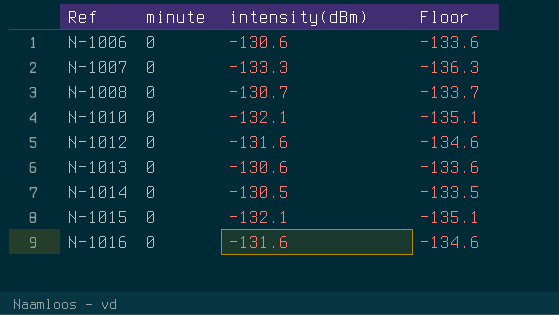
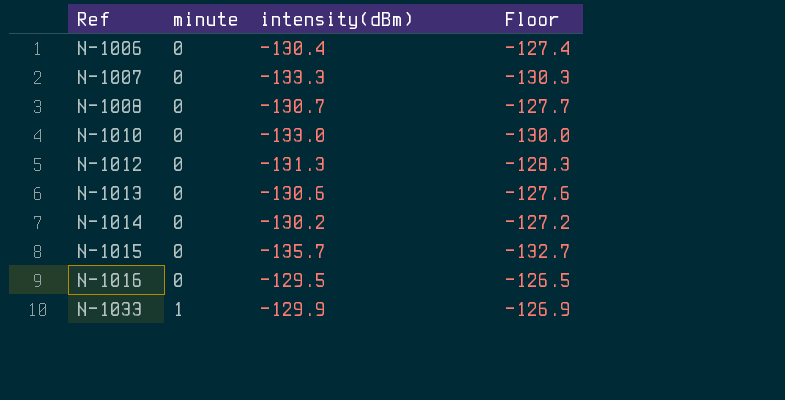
column Floor | formula: [intensity(dBm)] - 3 -> [intensity(dBm)] + 3
N-1006 | intensity(dBm): -130.6 -> -130.4
N-1010 | intensity(dBm): -132.1 -> -133.0
N-1012 | intensity(dBm): -131.6 -> -131.3
N-1014 | intensity(dBm): -130.5 -> -130.2
N-1015 | intensity(dBm): -132.1 -> -135.7
N-1016 | intensity(dBm): -131.6 -> -129.5
row N-1033: none -> 1 | -129.9 | -126.9

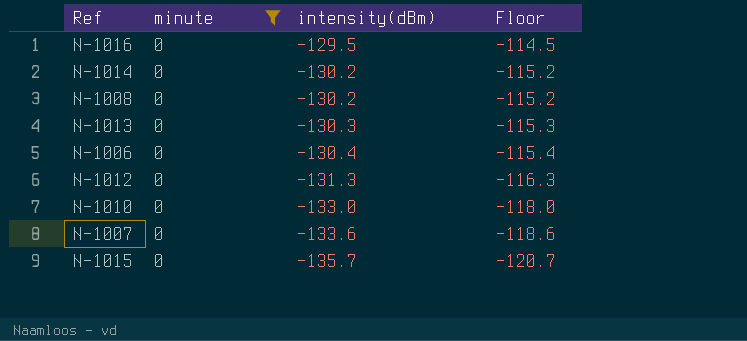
filter: none -> minute = 0
row order: Ref ascending -> intensity(dBm) descending
column Floor | formula: [intensity(dBm)] + 3 -> [intensity(dBm)] + 15
N-1008 | intensity(dBm): -130.7 -> -130.2
N-1013 | intensity(dBm): -130.6 -> -130.3
N-1007 | intensity(dBm): -133.3 -> -133.6

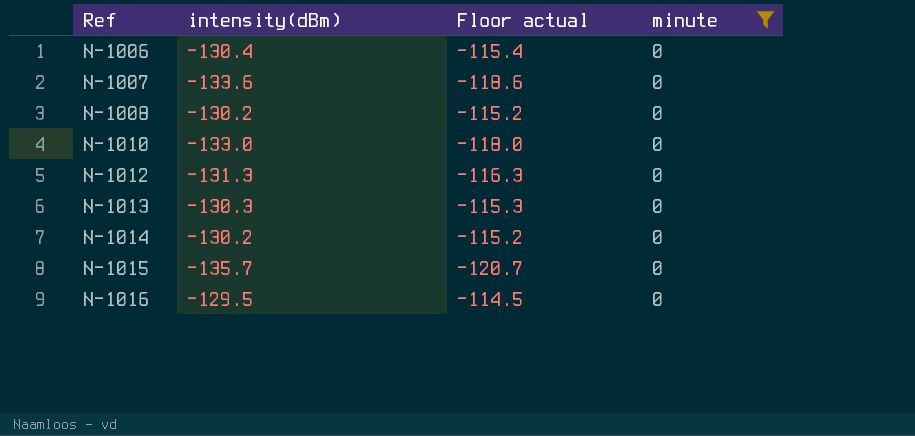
row order: intensity(dBm) descending -> Ref ascending
column name: Floor -> Floor actual
column minute | position: 2 -> 4

